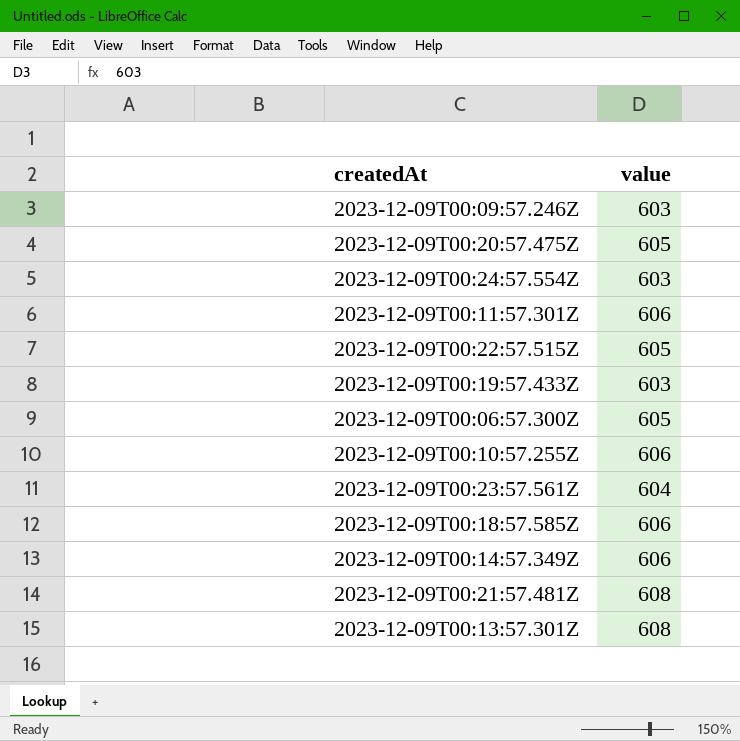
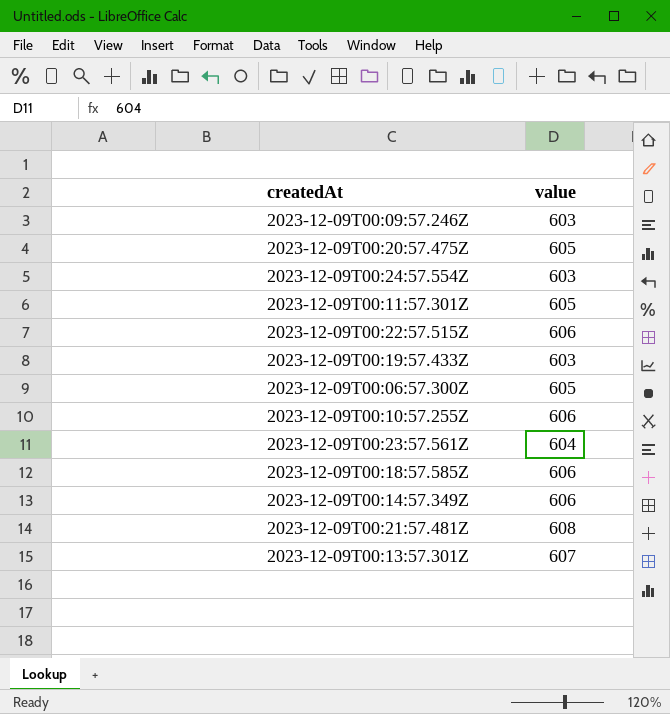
2023-12-09T00:11:57.301Z | value: 606 -> 605
2023-12-09T00:22:57.515Z | value: 605 -> 606
2023-12-09T00:13:57.301Z | value: 608 -> 607

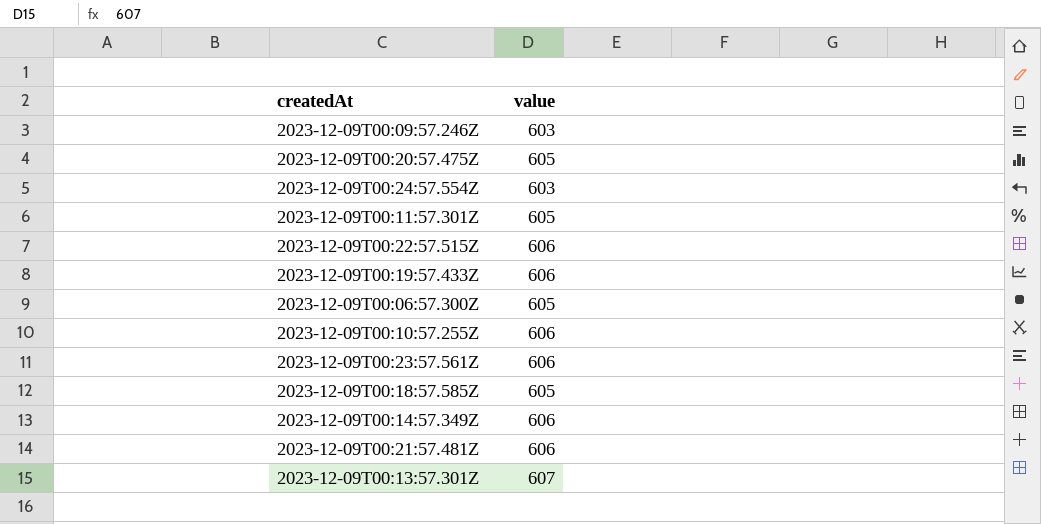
2023-12-09T00:19:57.433Z | value: 603 -> 606
2023-12-09T00:23:57.561Z | value: 604 -> 606
2023-12-09T00:18:57.585Z | value: 606 -> 605
2023-12-09T00:21:57.481Z | value: 608 -> 606

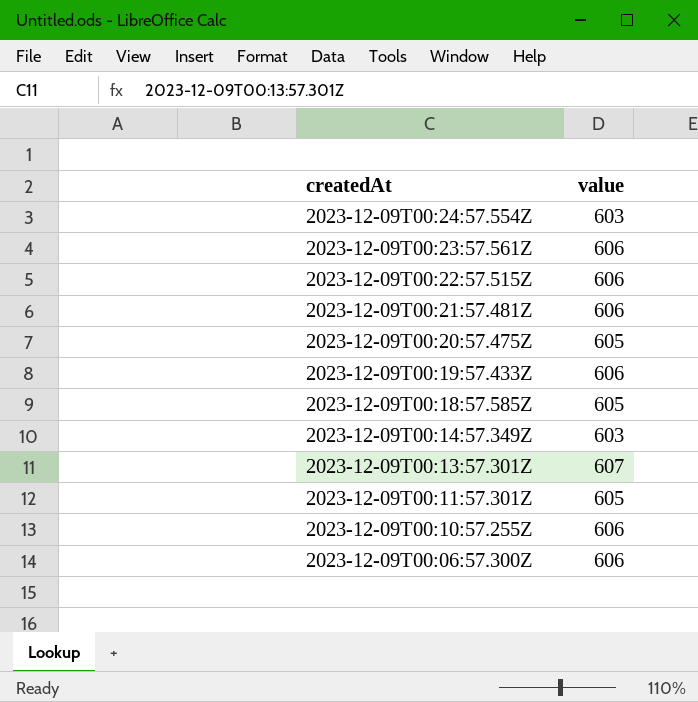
row order: none -> createdAt descending
row 2023-12-09T00:09:57.246Z: 603 -> none
2023-12-09T00:14:57.349Z | value: 606 -> 603
2023-12-09T00:06:57.300Z | value: 605 -> 606

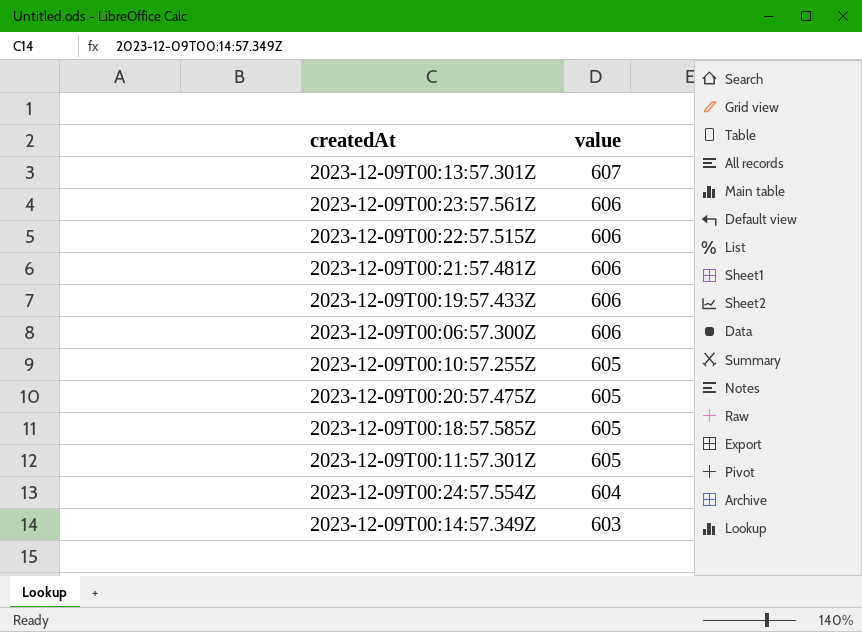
row order: createdAt descending -> value descending
2023-12-09T00:10:57.255Z | value: 606 -> 605
2023-12-09T00:24:57.554Z | value: 603 -> 604

